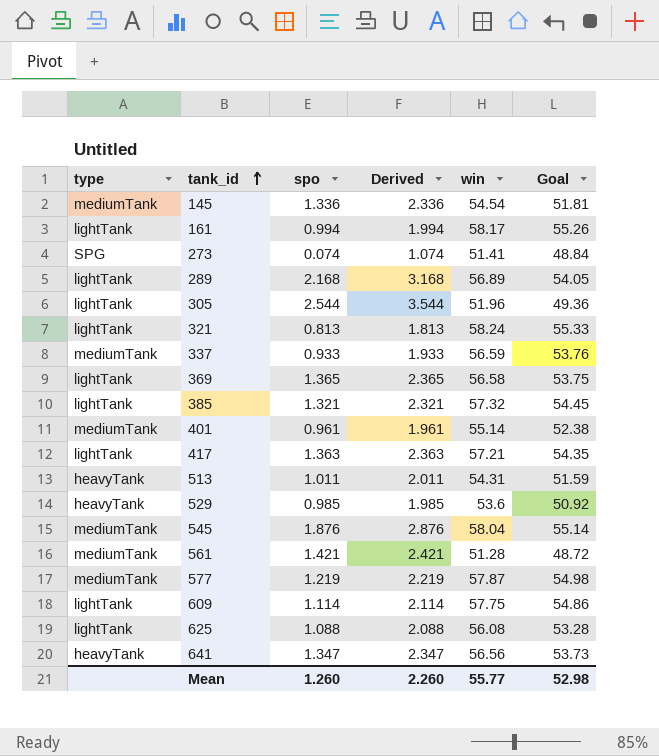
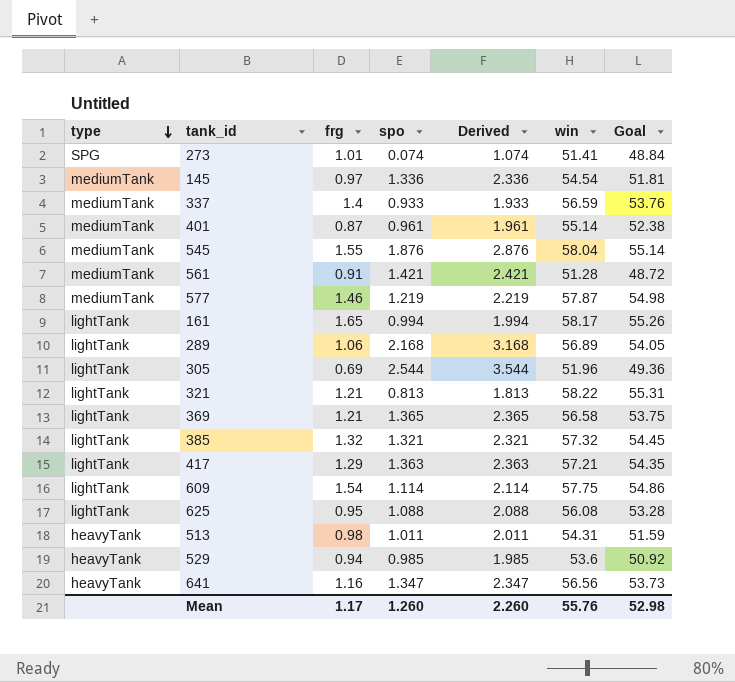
row order: tank_id ascending -> type descending
column frg | position: none -> 3
321 | win: 58.24 -> 58.22
321 | Goal: 55.33 -> 55.31
Mean | win: 55.77 -> 55.76

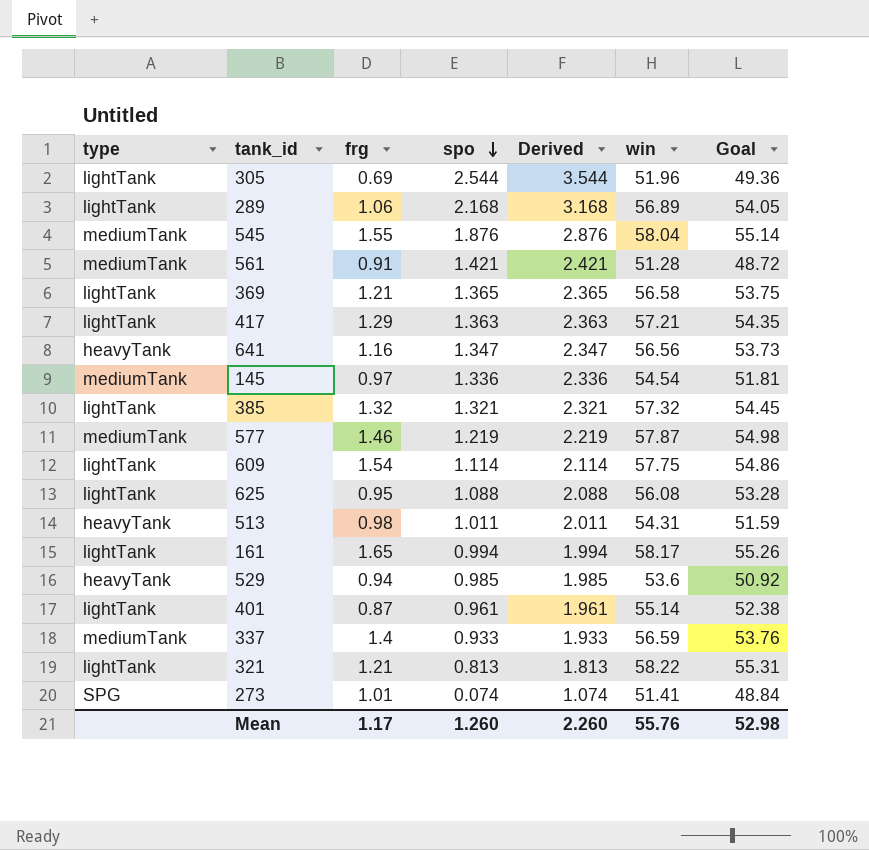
row order: type descending -> spo descending
401 | type: mediumTank -> lightTank

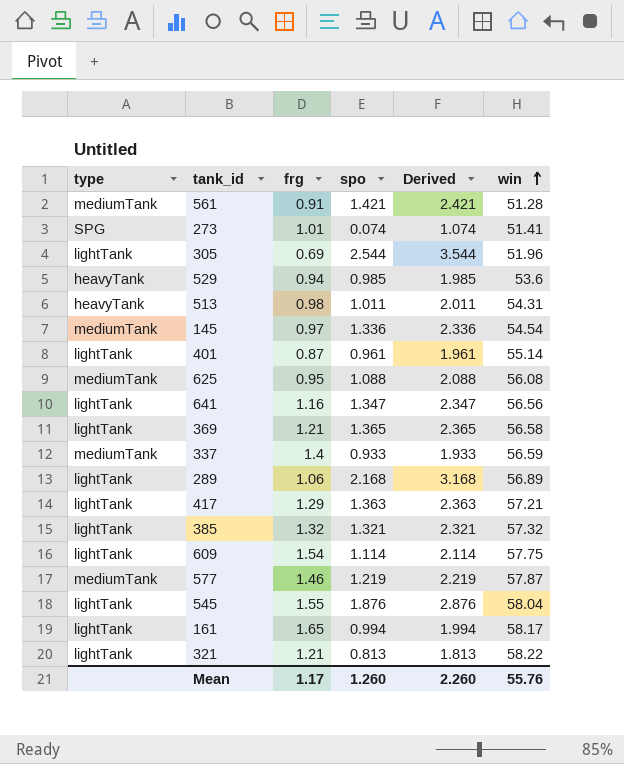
row order: spo descending -> win ascending
column Goal | formula: [win] * 0.95 -> none
625 | type: lightTank -> mediumTank
641 | type: heavyTank -> lightTank
545 | type: mediumTank -> lightTank

